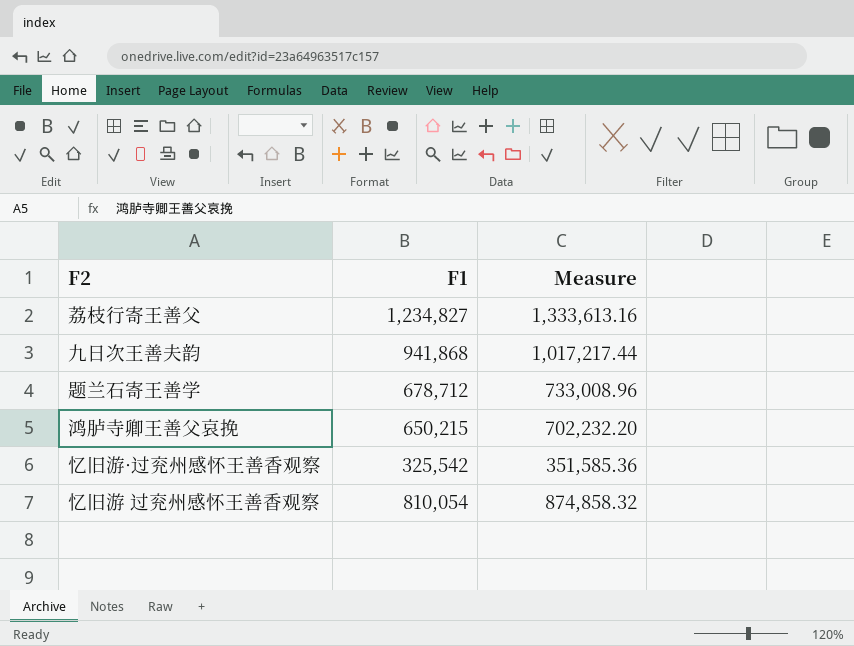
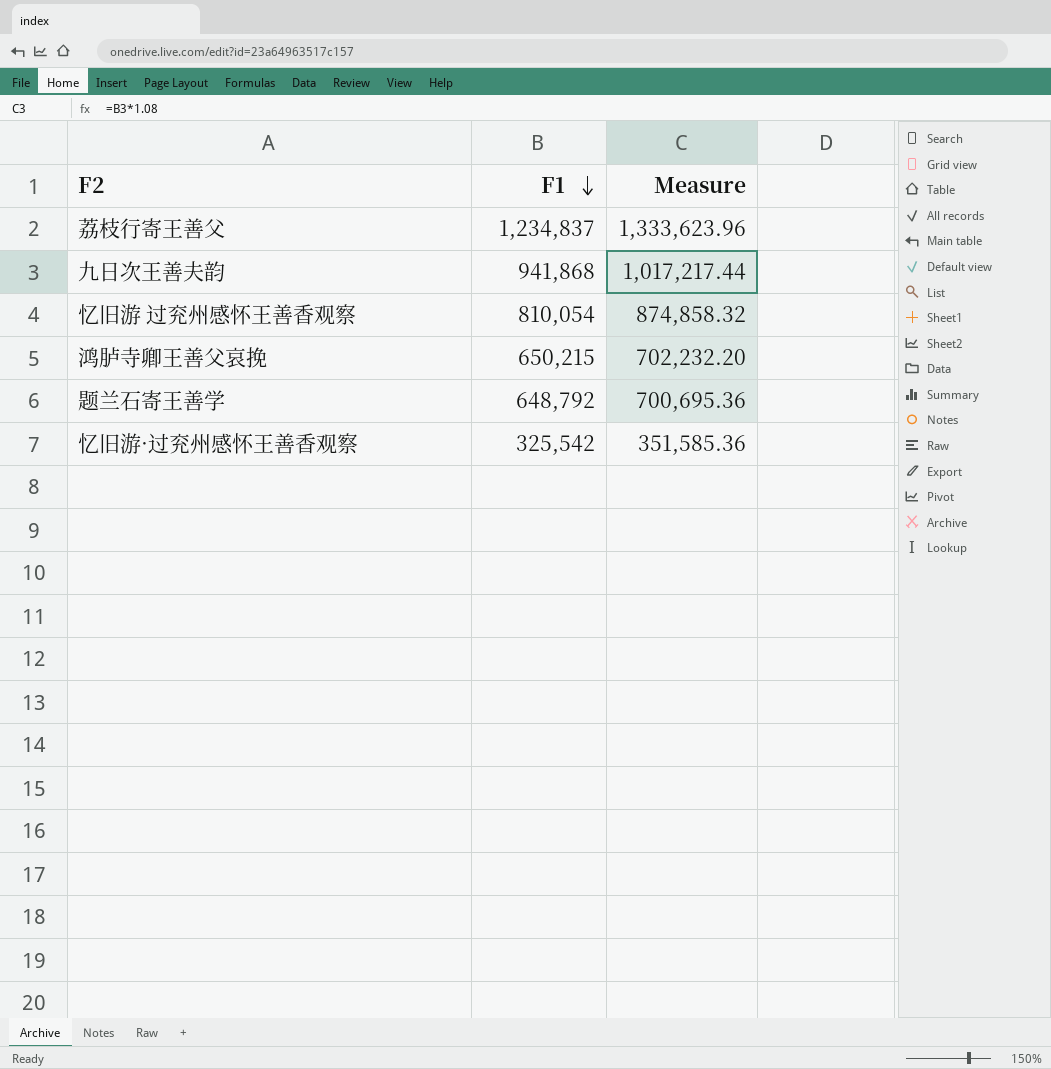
row order: none -> F1 descending
荔枝行寄王善父 | F1: 1,234,827 -> 1,234,837
荔枝行寄王善父 | Measure: 1,333,613.16 -> 1,333,623.96
题兰石寄王善学 | F1: 678,712 -> 648,792
题兰石寄王善学 | Measure: 733,008.96 -> 700,695.36

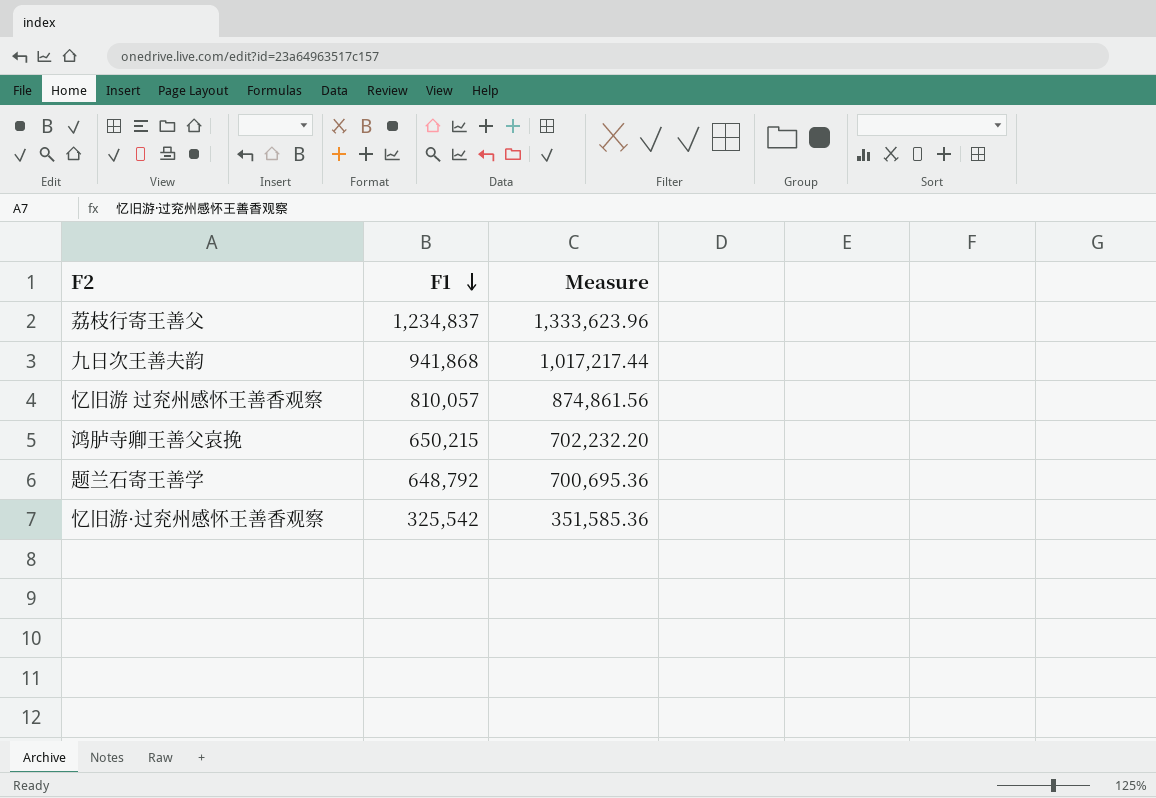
忆旧游 过兖州感怀王善香观察 | F1: 810,054 -> 810,057
忆旧游 过兖州感怀王善香观察 | Measure: 874,858.32 -> 874,861.56

